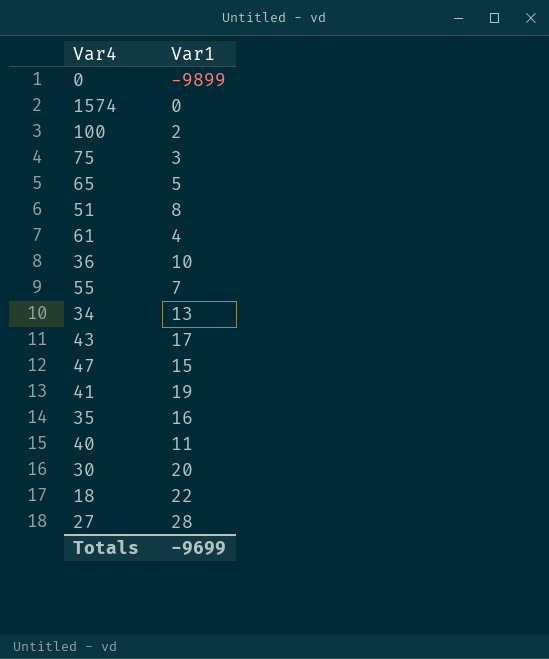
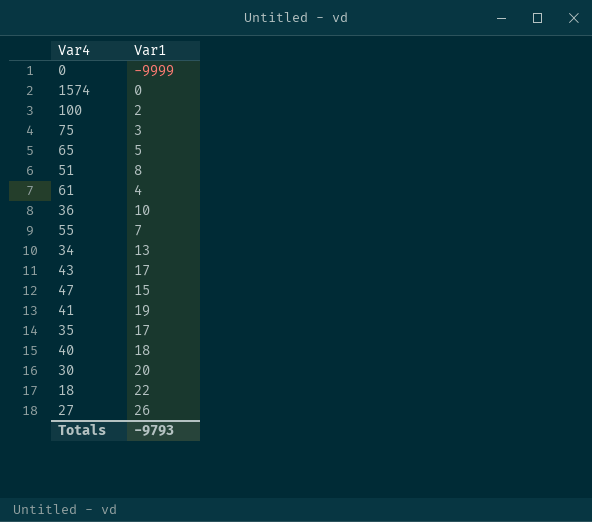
0 | Var1: -9899 -> -9999
35 | Var1: 16 -> 17
40 | Var1: 11 -> 18
27 | Var1: 28 -> 26
Totals | Var1: -9699 -> -9793

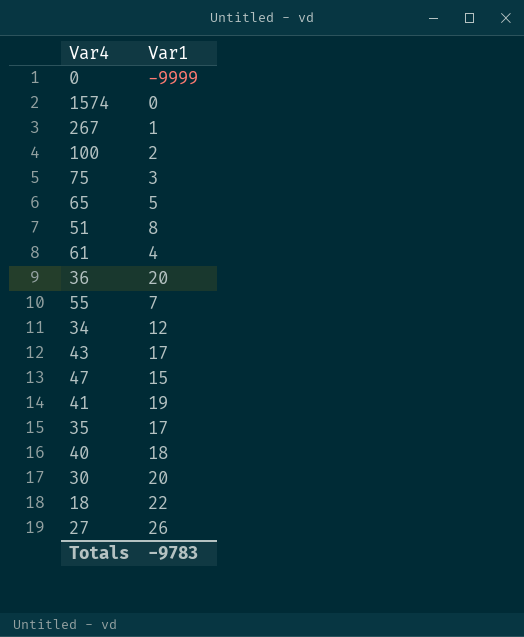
row 267: none -> 1
36 | Var1: 10 -> 20
34 | Var1: 13 -> 12
Totals | Var1: -9793 -> -9783

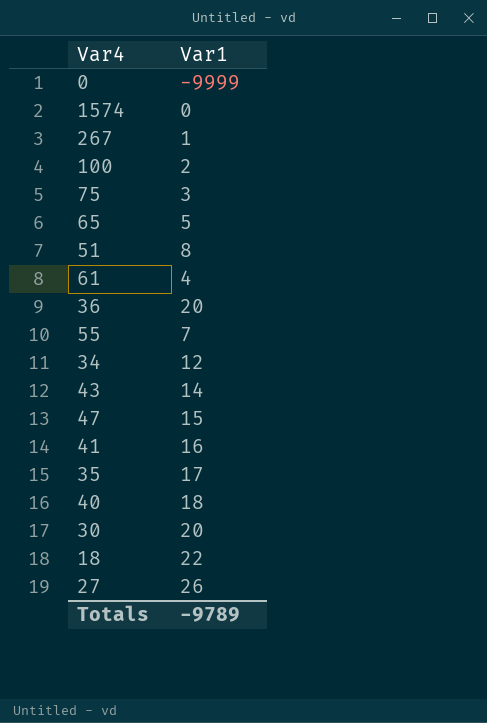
43 | Var1: 17 -> 14
41 | Var1: 19 -> 16
Totals | Var1: -9783 -> -9789

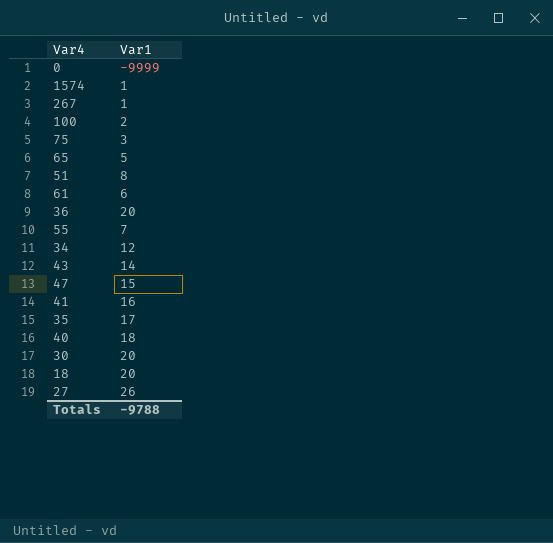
1574 | Var1: 0 -> 1
61 | Var1: 4 -> 6
18 | Var1: 22 -> 20
Totals | Var1: -9789 -> -9788

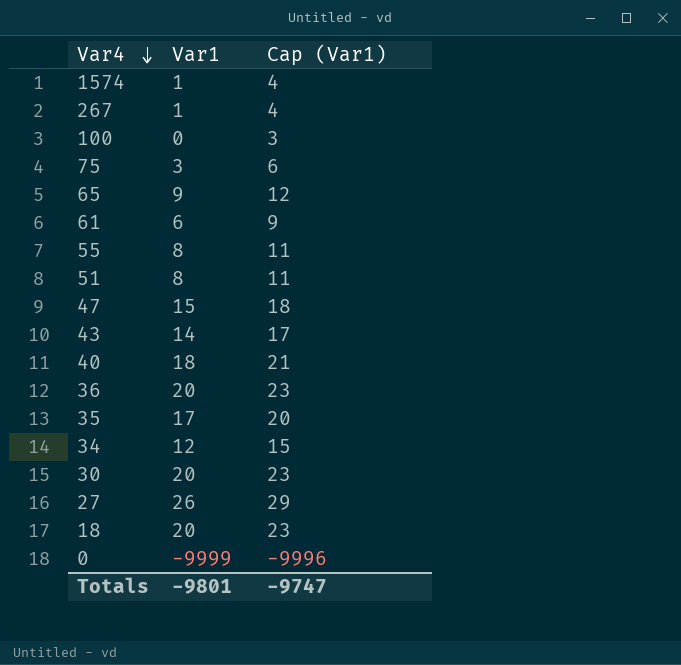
row order: none -> Var4 descending
column Cap (Var1) | formula: none -> [Var1] + 3
row 41: 16 -> none
100 | Var1: 2 -> 0
65 | Var1: 5 -> 9
55 | Var1: 7 -> 8
Totals | Var1: -9788 -> -9801

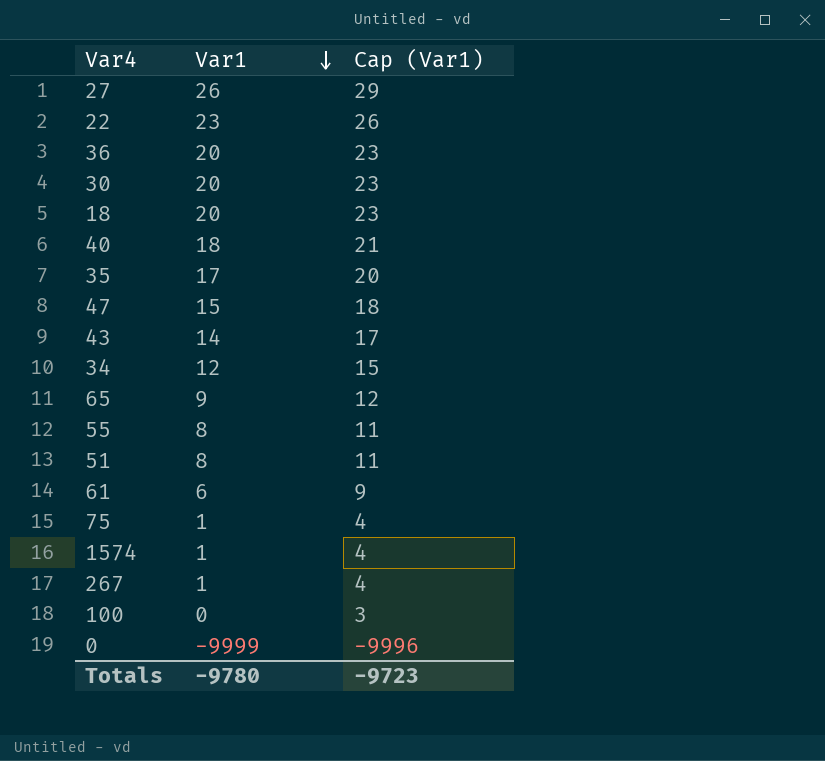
row order: Var4 descending -> Var1 descending
row 22: none -> 23 | 26
75 | Var1: 3 -> 1
75 | Cap (Var1): 6 -> 4
Totals | Var1: -9801 -> -9780
Totals | Cap (Var1): -9747 -> -9723

